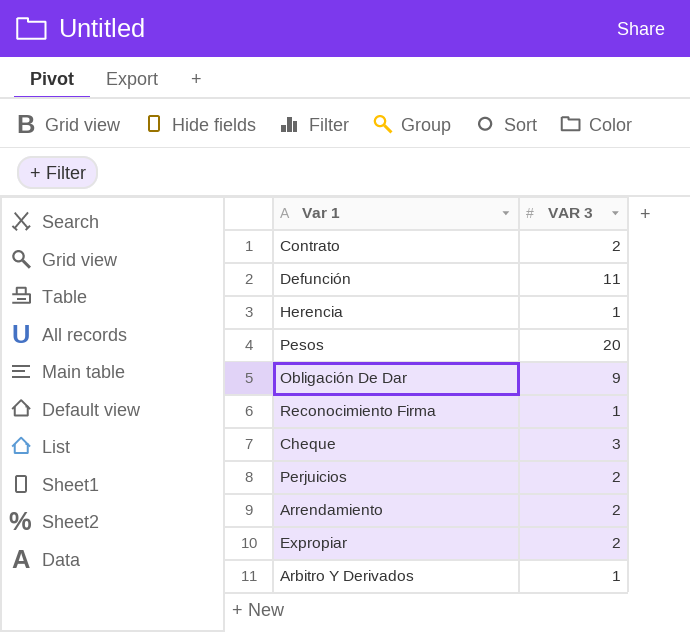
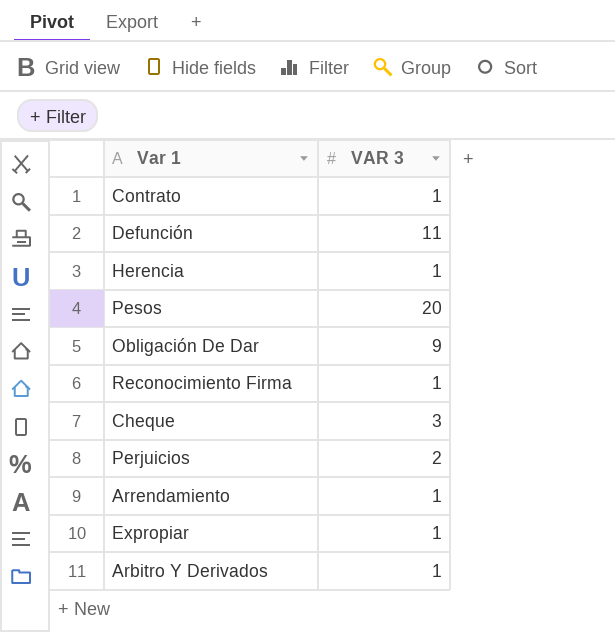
Contrato | VAR 3: 2 -> 1
Arrendamiento | VAR 3: 2 -> 1
Expropiar | VAR 3: 2 -> 1

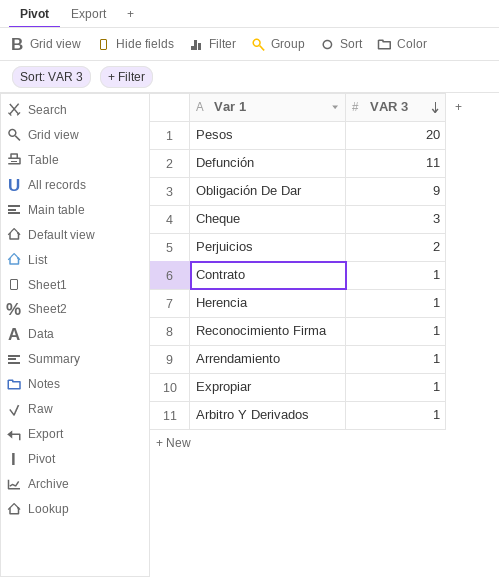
row order: none -> VAR 3 descending

